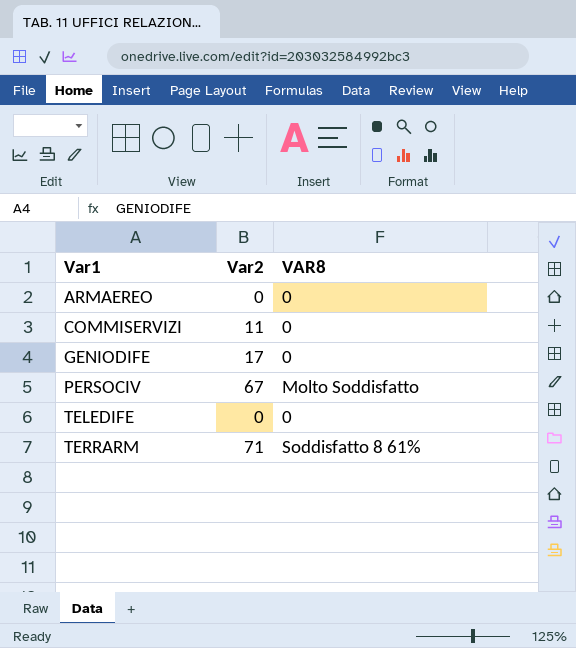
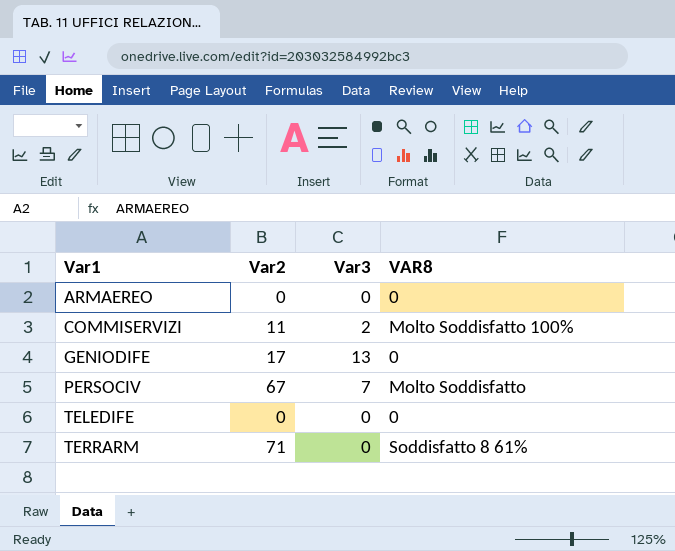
column Var3 | position: none -> 3
COMMISERVIZI | VAR8: 0 -> Molto Soddisfatto 100%

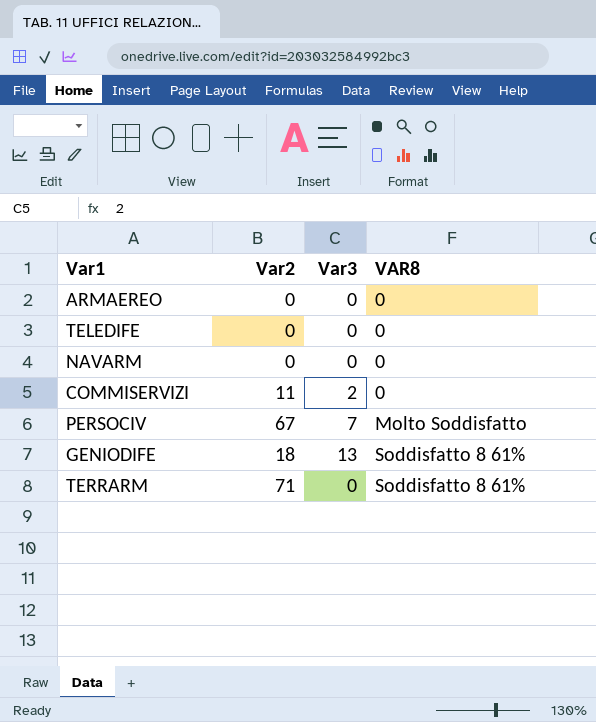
row order: Var1 ascending -> VAR8 ascending
row NAVARM: none -> 0 | 0 | 0
COMMISERVIZI | VAR8: Molto Soddisfatto 100% -> 0
GENIODIFE | Var2: 17 -> 18
GENIODIFE | VAR8: 0 -> Soddisfatto 8 61%

